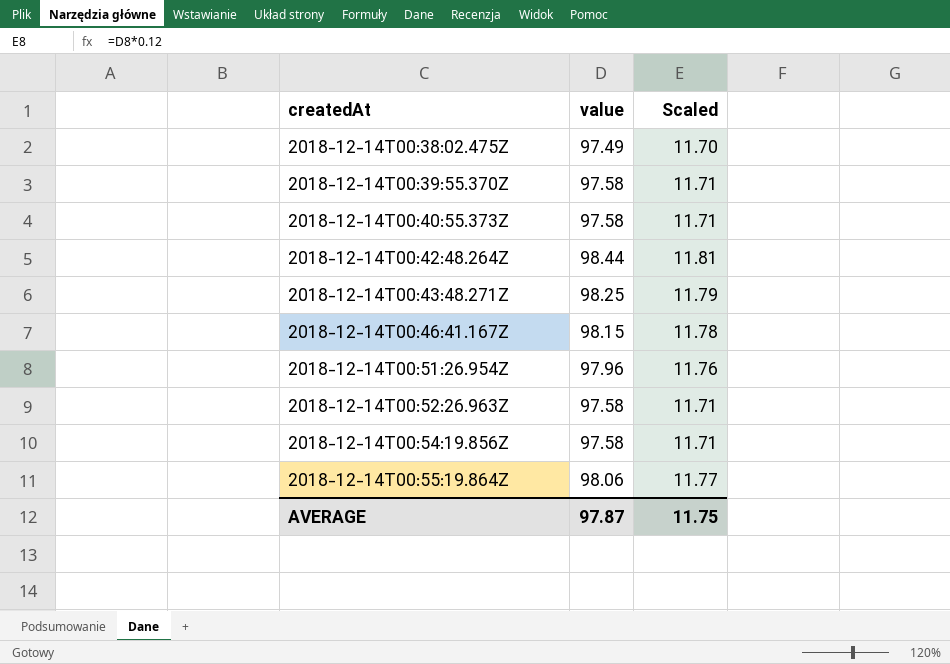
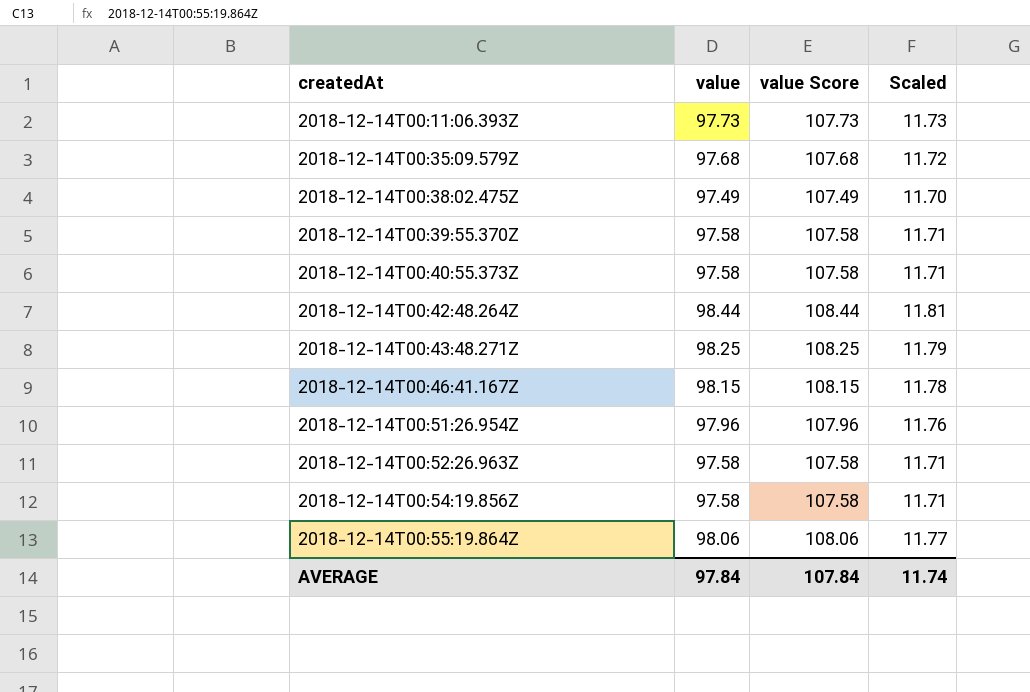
column value Score | formula: none -> [value] + 10
row 2018-12-14T00:11:06.393Z: none -> 97.73 | 107.73 | 11.73
row 2018-12-14T00:35:09.579Z: none -> 97.68 | 107.68 | 11.72
AVERAGE | value: 97.87 -> 97.84
AVERAGE | Scaled: 11.75 -> 11.74

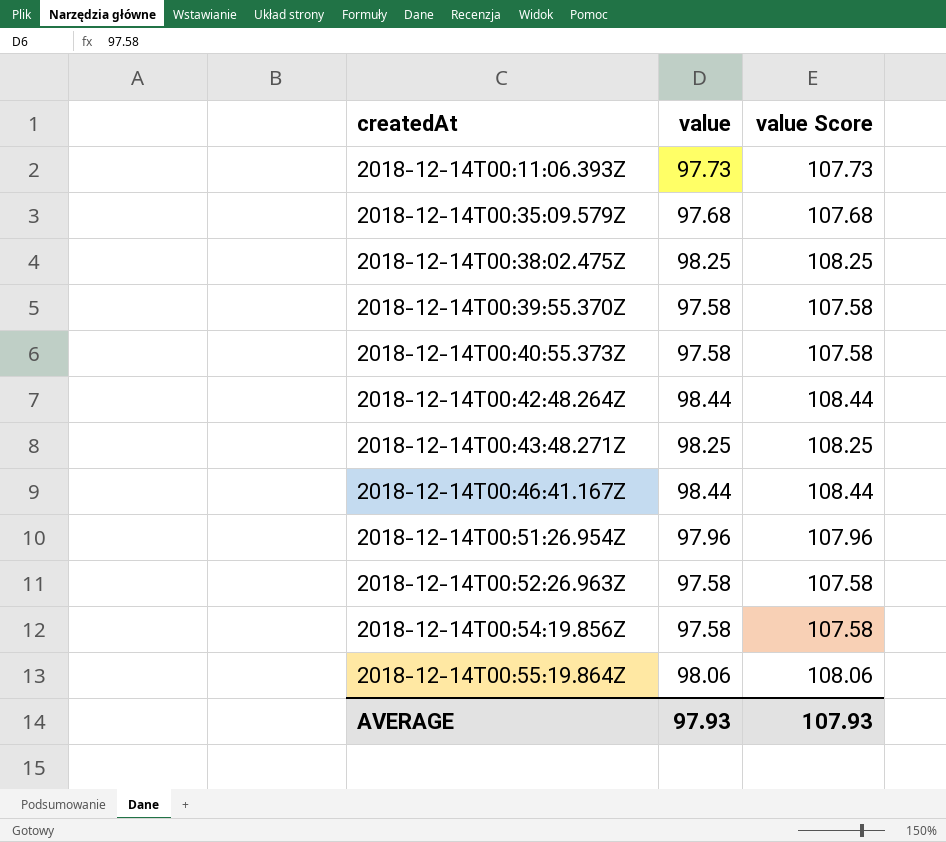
column Scaled | formula: [value] * 0.12 -> none
2018-12-14T00:38:02.475Z | value: 97.49 -> 98.25
2018-12-14T00:38:02.475Z | value Score: 107.49 -> 108.25
2018-12-14T00:46:41.167Z | value: 98.15 -> 98.44
2018-12-14T00:46:41.167Z | value Score: 108.15 -> 108.44
AVERAGE | value: 97.84 -> 97.93
AVERAGE | value Score: 107.84 -> 107.93

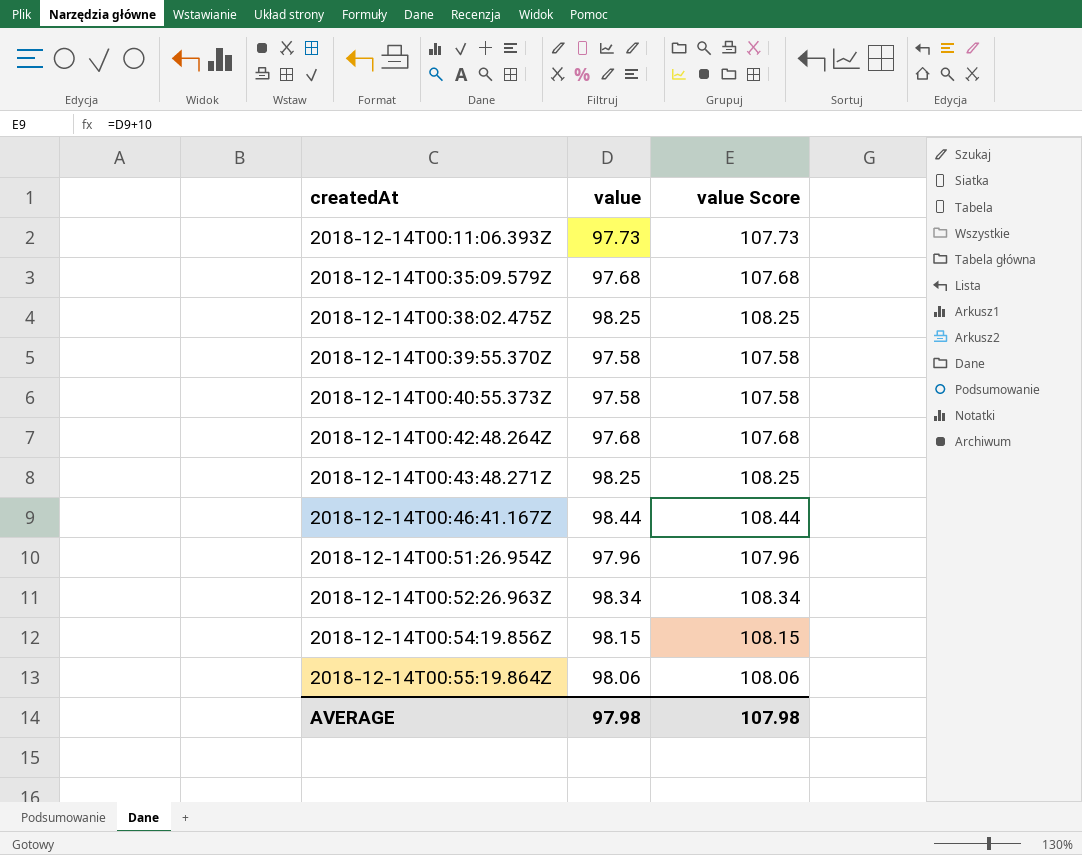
2018-12-14T00:42:48.264Z | value: 98.44 -> 97.68
2018-12-14T00:42:48.264Z | value Score: 108.44 -> 107.68
2018-12-14T00:52:26.963Z | value: 97.58 -> 98.34
2018-12-14T00:52:26.963Z | value Score: 107.58 -> 108.34
2018-12-14T00:54:19.856Z | value: 97.58 -> 98.15
2018-12-14T00:54:19.856Z | value Score: 107.58 -> 108.15
AVERAGE | value: 97.93 -> 97.98
AVERAGE | value Score: 107.93 -> 107.98

